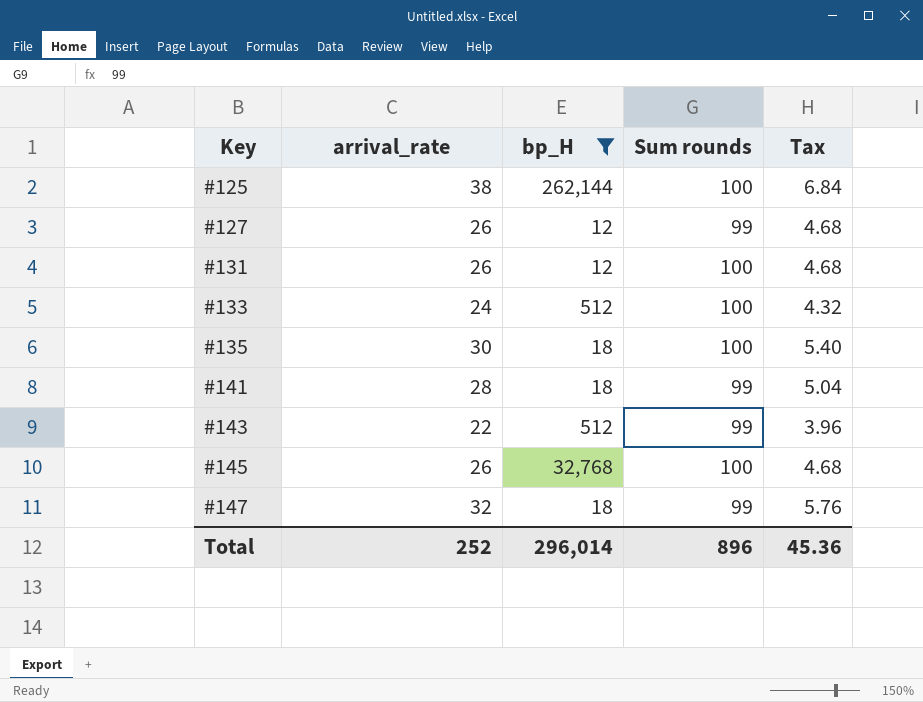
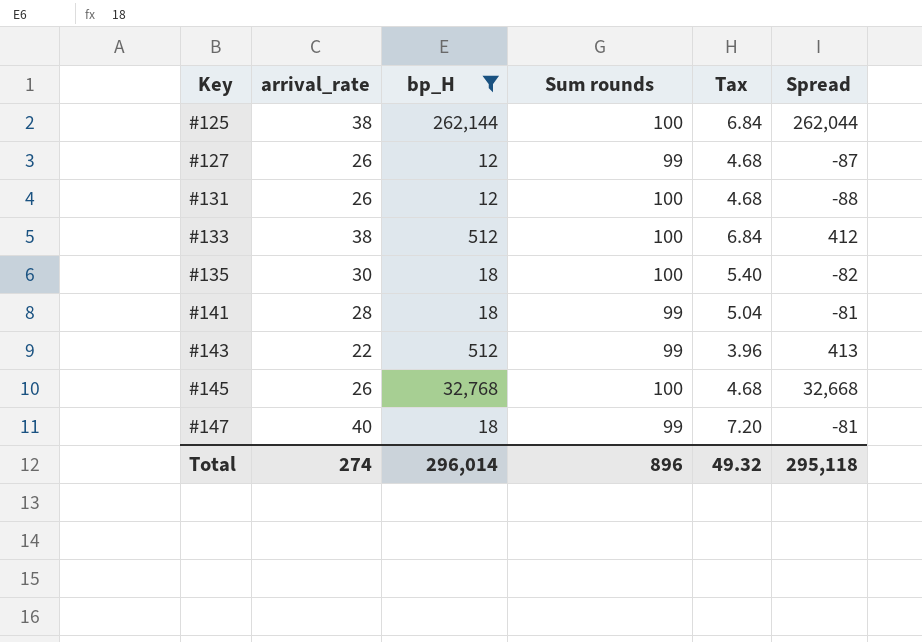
column Spread | formula: none -> [bp_H] - [Sum rounds]
#133 | arrival_rate: 24 -> 38
#133 | Tax: 4.32 -> 6.84
#147 | arrival_rate: 32 -> 40
#147 | Tax: 5.76 -> 7.20
Total | arrival_rate: 252 -> 274
Total | Tax: 45.36 -> 49.32

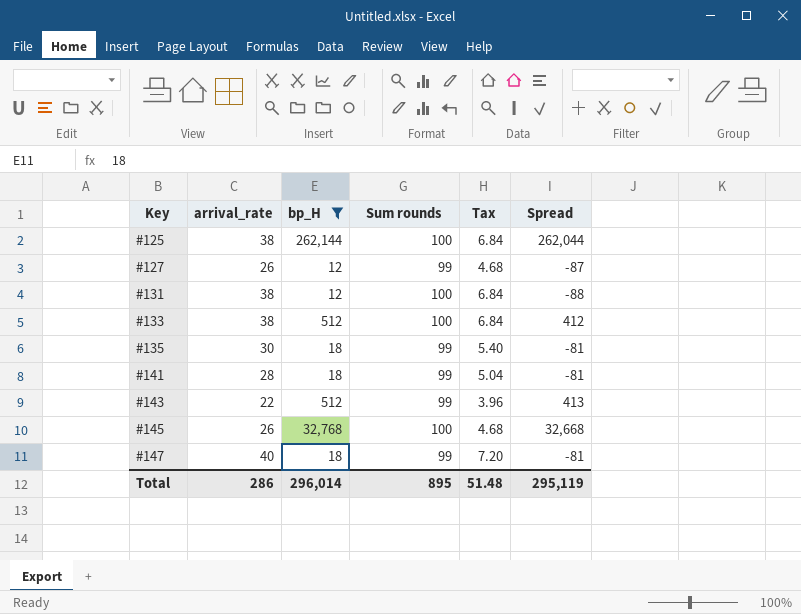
#131 | arrival_rate: 26 -> 38
#131 | Tax: 4.68 -> 6.84
#135 | Sum rounds: 100 -> 99
#135 | Spread: -82 -> -81
Total | arrival_rate: 274 -> 286
Total | Sum rounds: 896 -> 895
Total | Tax: 49.32 -> 51.48
Total | Spread: 295,118 -> 295,119

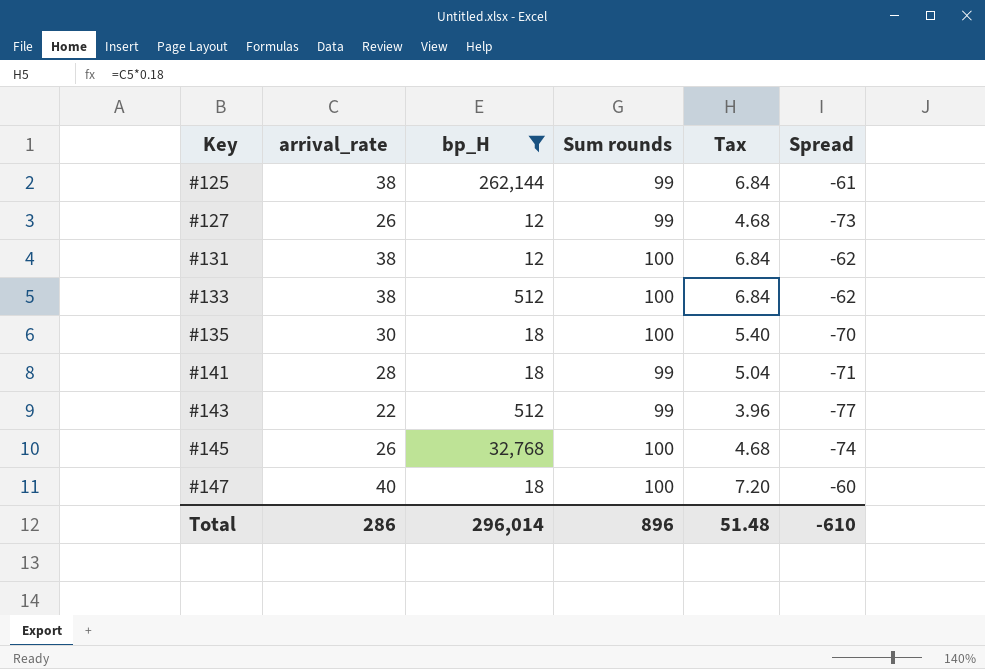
column Spread | formula: [bp_H] - [Sum rounds] -> [arrival_rate] - [Sum rounds]
#125 | Sum rounds: 100 -> 99
#135 | Sum rounds: 99 -> 100
#147 | Sum rounds: 99 -> 100
Total | Sum rounds: 895 -> 896
Total | Spread: 295,119 -> -610

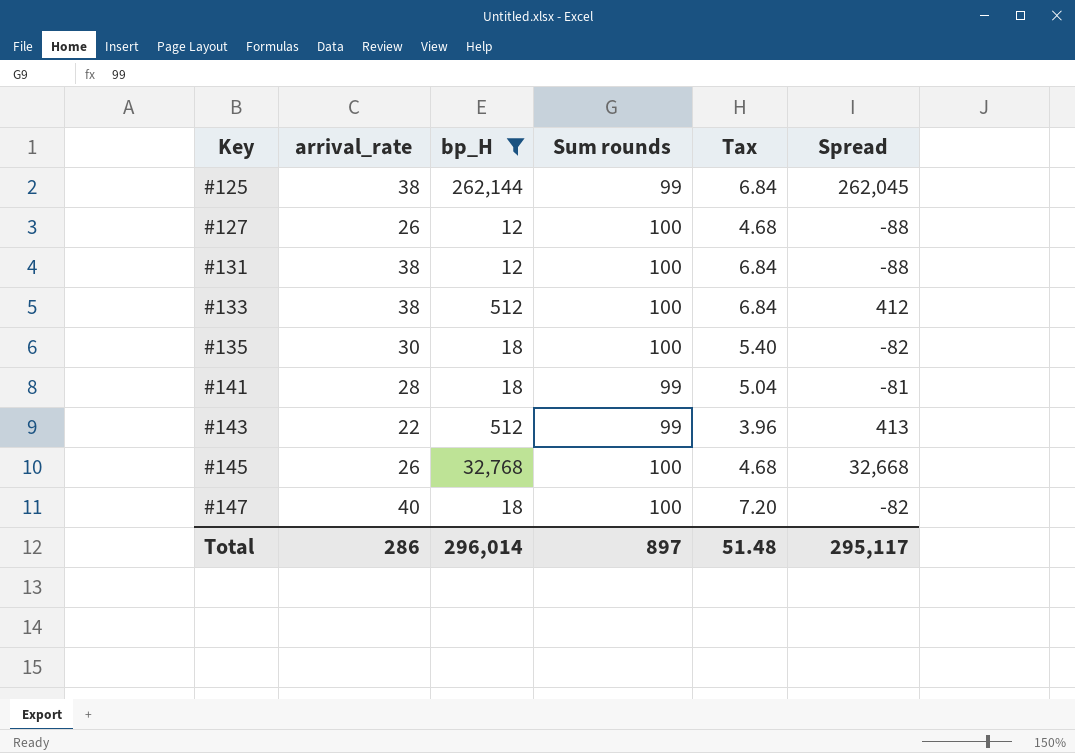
column Spread | formula: [arrival_rate] - [Sum rounds] -> [bp_H] - [Sum rounds]
#127 | Sum rounds: 99 -> 100
Total | Sum rounds: 896 -> 897
Total | Spread: -610 -> 295,117

